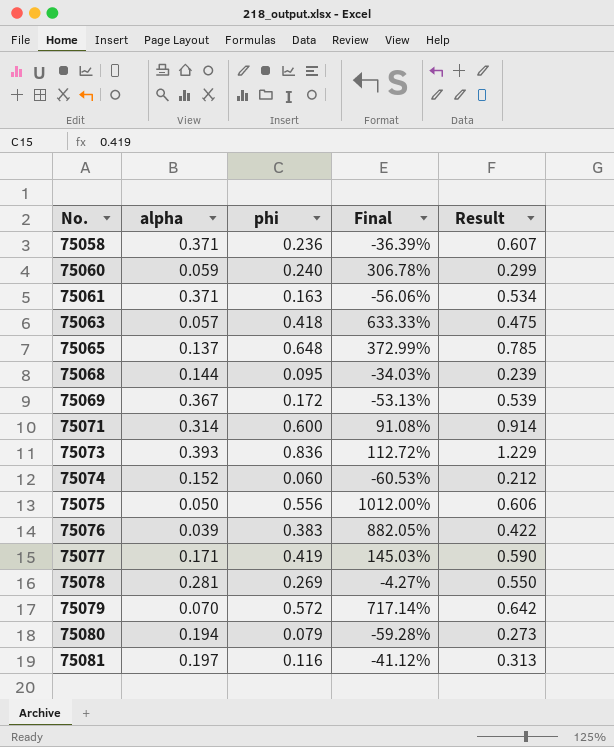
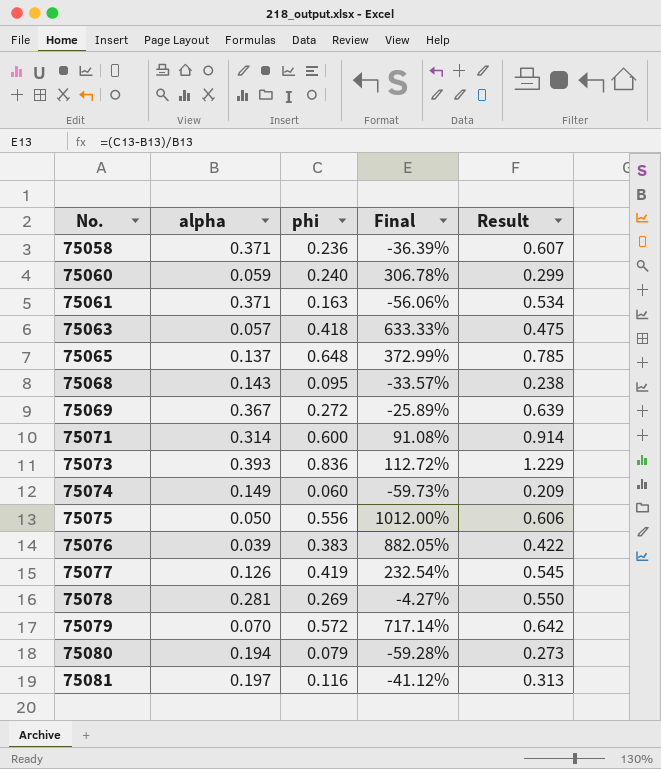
75068 | alpha: 0.144 -> 0.143
75068 | Final: -34.03% -> -33.57%
75068 | Result: 0.239 -> 0.238
75069 | phi: 0.172 -> 0.272
75069 | Final: -53.13% -> -25.89%
75069 | Result: 0.539 -> 0.639
75074 | alpha: 0.152 -> 0.149
75074 | Final: -60.53% -> -59.73%
75074 | Result: 0.212 -> 0.209
75077 | alpha: 0.171 -> 0.126
75077 | Final: 145.03% -> 232.54%
75077 | Result: 0.590 -> 0.545

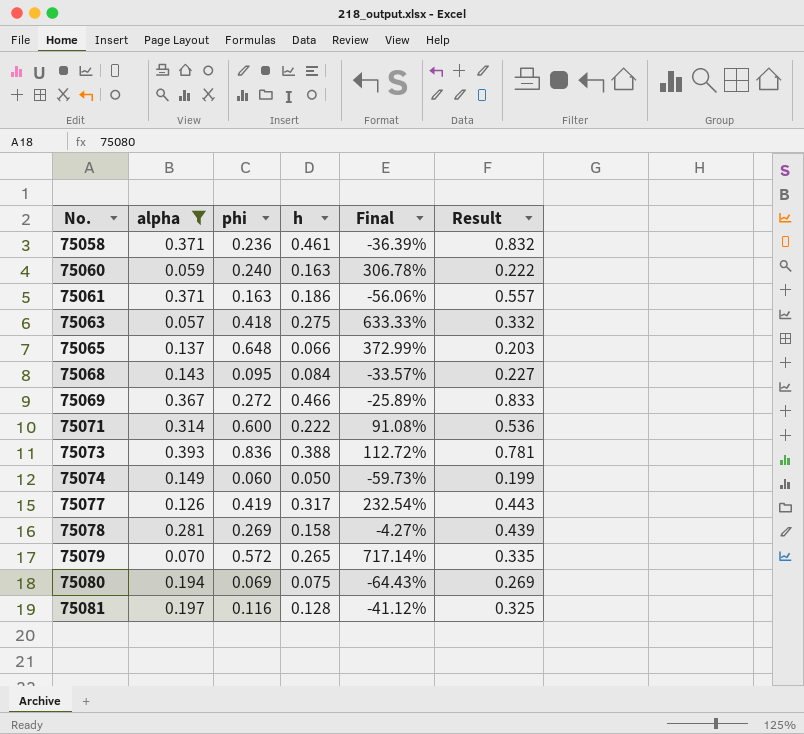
filter: none -> alpha >= 0.057
column h | position: none -> 4
column Result | formula: [alpha] + [phi] -> [alpha] + [h]
75080 | phi: 0.079 -> 0.069
75080 | Final: -59.28% -> -64.43%

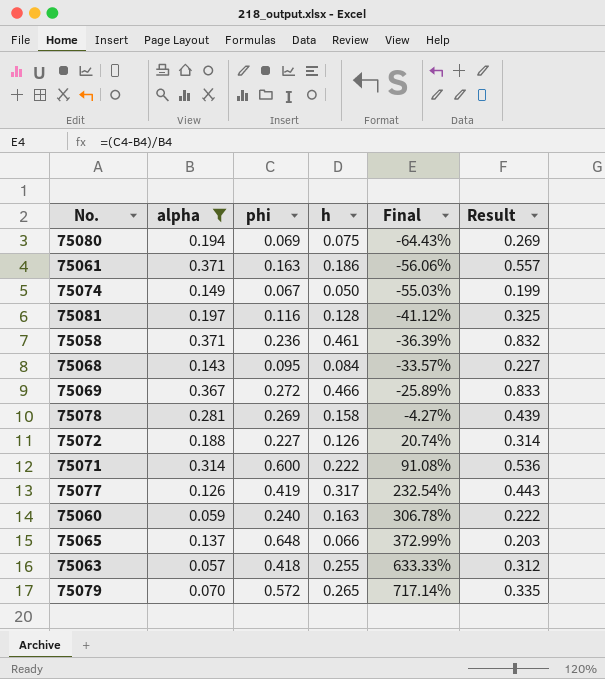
row order: No. ascending -> Final ascending
row 75073: 0.393 | 0.836 | 0.388 | 112.72% | 0.781 -> none
75074 | phi: 0.060 -> 0.067
75074 | Final: -59.73% -> -55.03%
row 75072: none -> 0.188 | 0.227 | 0.126 | 20.74% | 0.314
75063 | h: 0.275 -> 0.255
75063 | Result: 0.332 -> 0.312

